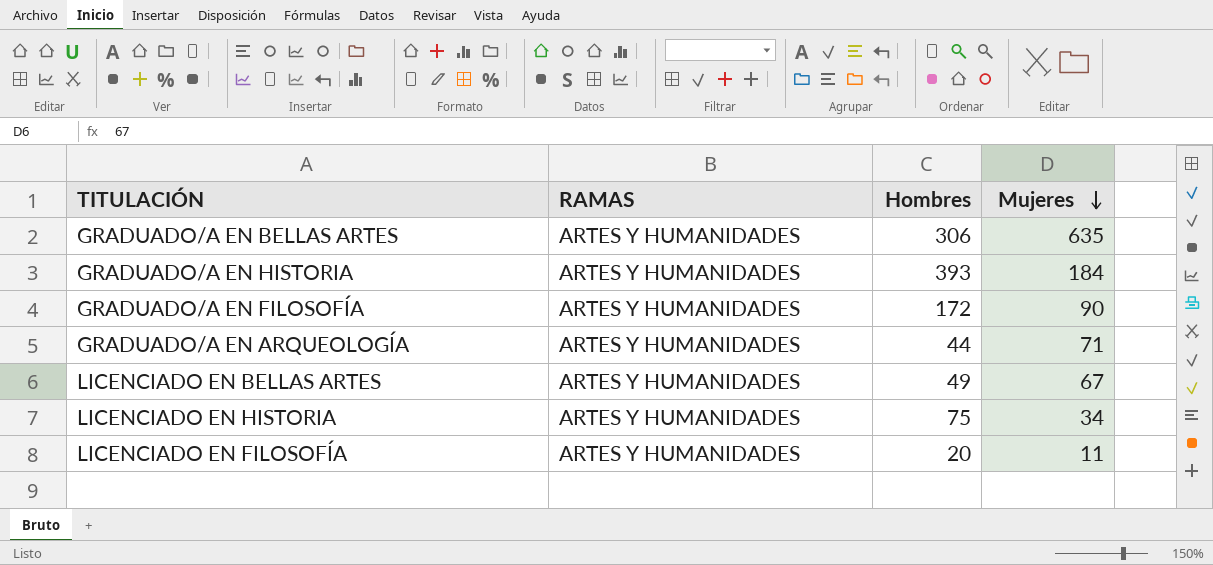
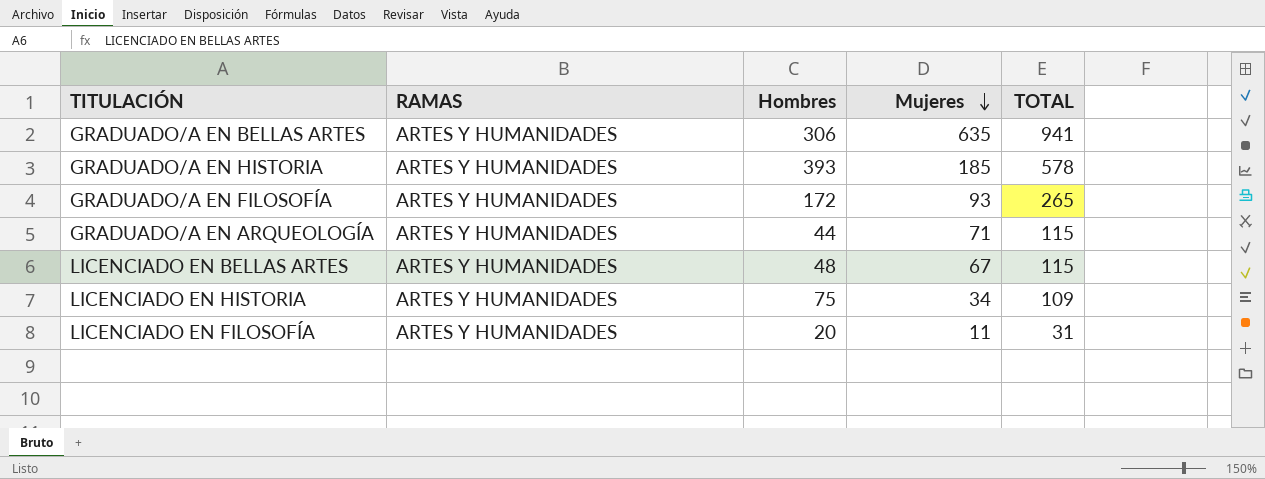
column TOTAL | formula: none -> [Hombres] + [Mujeres]
GRADUADO/A EN HISTORIA | Mujeres: 184 -> 185
GRADUADO/A EN FILOSOFÍA | Mujeres: 90 -> 93
LICENCIADO EN BELLAS ARTES | Hombres: 49 -> 48

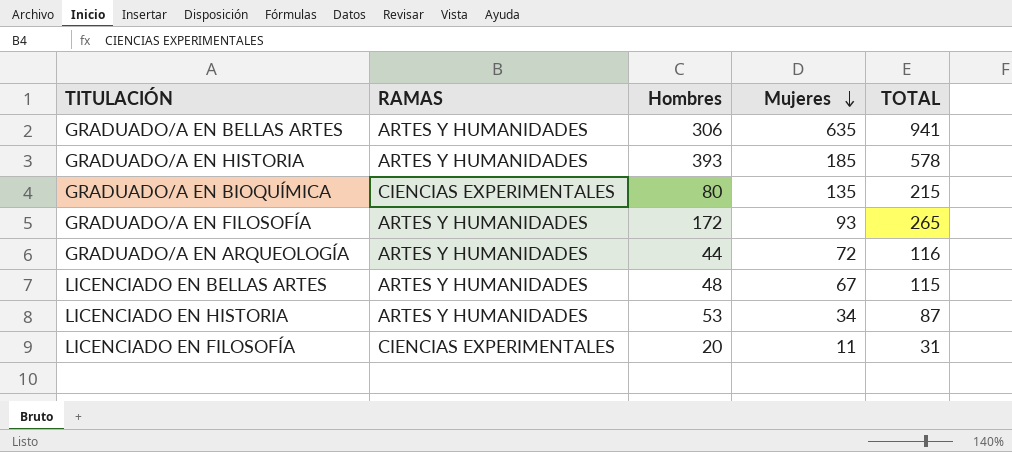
row GRADUADO/A EN BIOQUÍMICA: none -> CIENCIAS EXPERIMENTALES | 80 | 135 | 215
GRADUADO/A EN ARQUEOLOGÍA | Mujeres: 71 -> 72
GRADUADO/A EN ARQUEOLOGÍA | TOTAL: 115 -> 116
LICENCIADO EN HISTORIA | Hombres: 75 -> 53
LICENCIADO EN HISTORIA | TOTAL: 109 -> 87
LICENCIADO EN FILOSOFÍA | RAMAS: ARTES Y HUMANIDADES -> CIENCIAS EXPERIMENTALES

